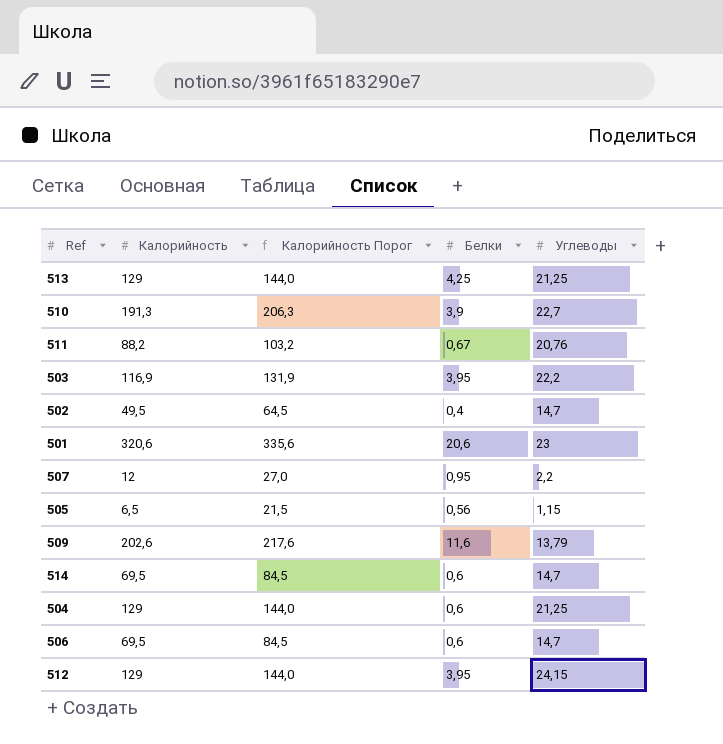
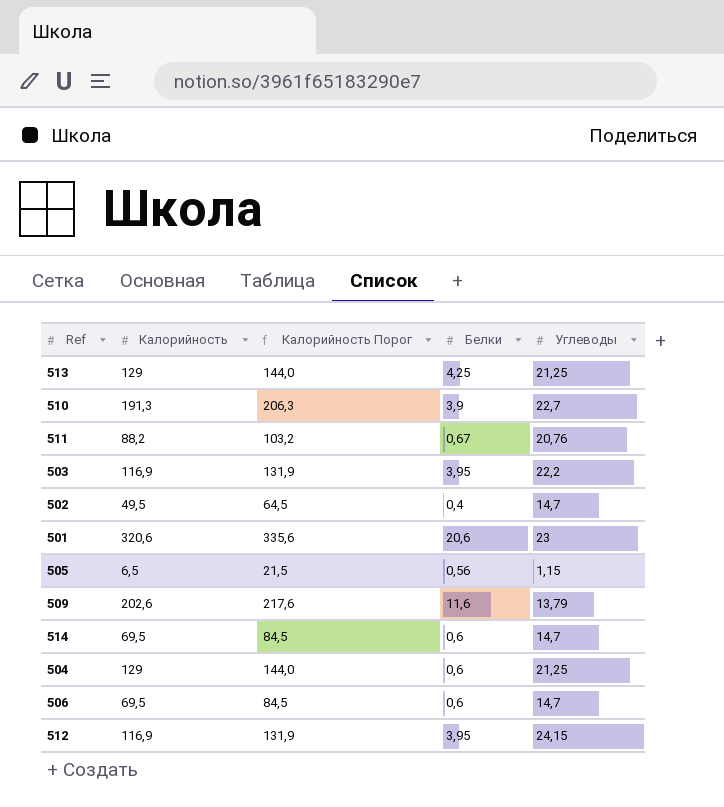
row 507: 12 | 27,0 | 0,95 | 2,2 -> none
512 | Калорийность: 129 -> 116,9
512 | Калорийность Порог: 144,0 -> 131,9

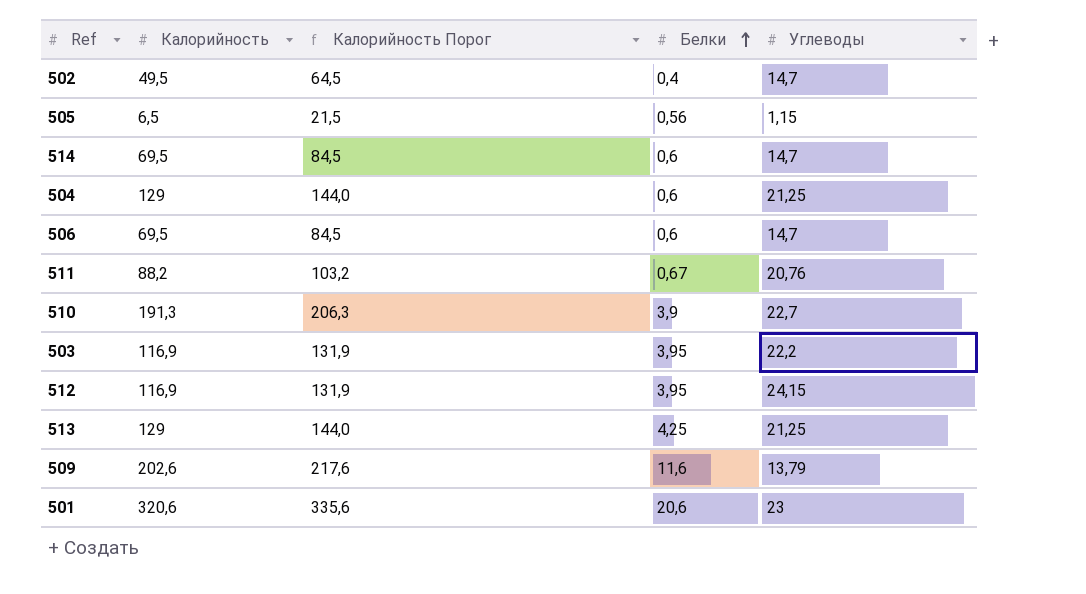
row order: none -> Белки ascending

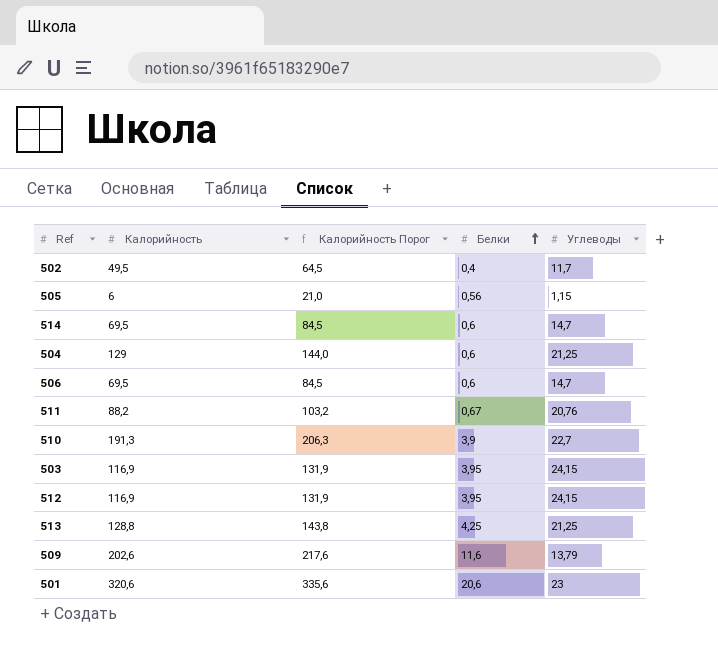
502 | Углеводы: 14,7 -> 11,7
505 | Калорийность: 6,5 -> 6
505 | Калорийность Порог: 21,5 -> 21,0
503 | Углеводы: 22,2 -> 24,15
513 | Калорийность: 129 -> 128,8
513 | Калорийность Порог: 144,0 -> 143,8

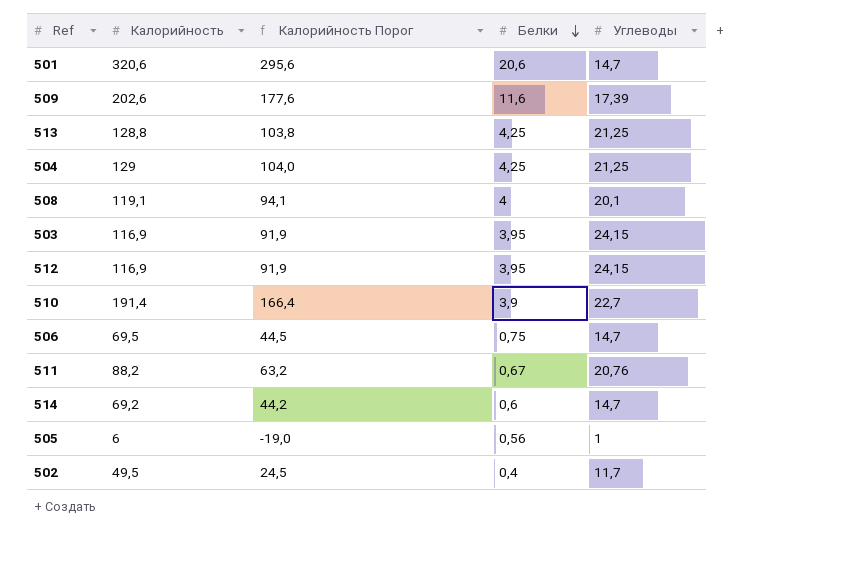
row order: Белки ascending -> Белки descending
column Калорийность Порог | formula: [Калорийность] + 15 -> [Калорийность] - 25
501 | Углеводы: 23 -> 14,7
509 | Углеводы: 13,79 -> 17,39
504 | Белки: 0,6 -> 4,25
row 508: none -> 119,1 | 94,1 | 4 | 20,1
510 | Калорийность: 191,3 -> 191,4
506 | Белки: 0,6 -> 0,75
514 | Калорийность: 69,5 -> 69,2
505 | Углеводы: 1,15 -> 1

